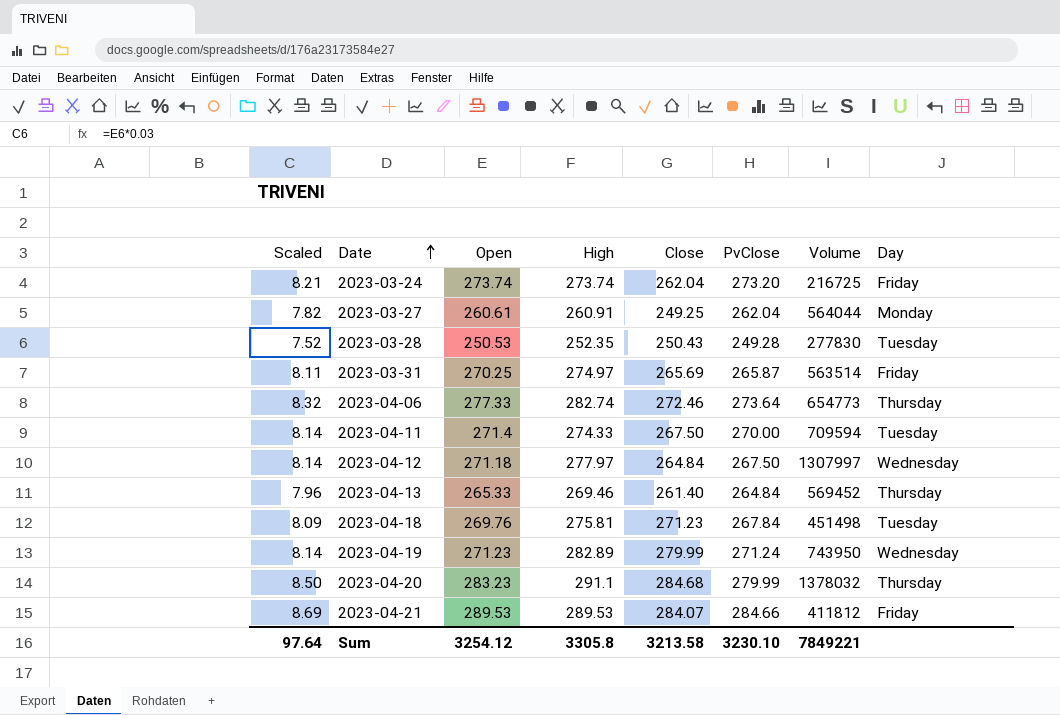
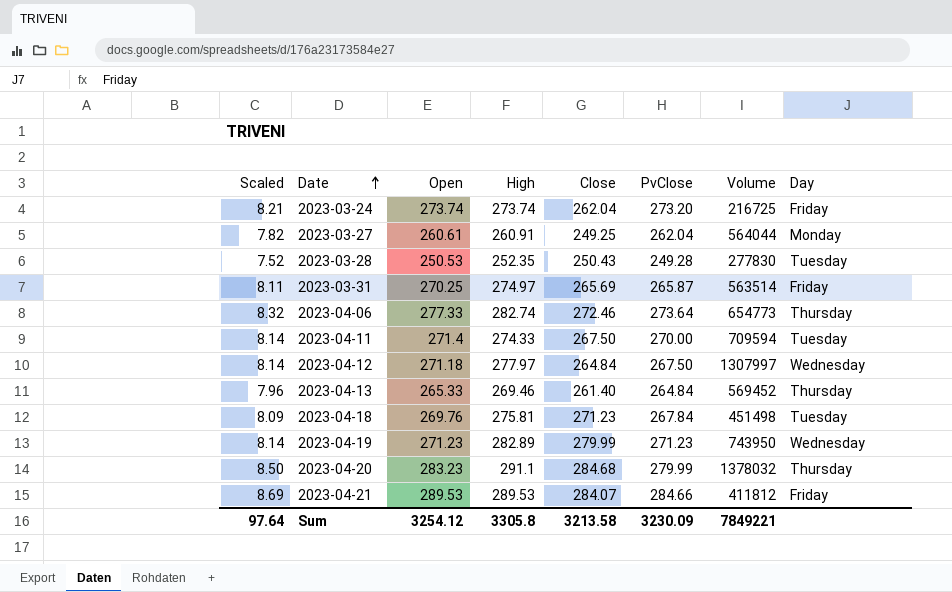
2023-04-19 | PvClose: 271.24 -> 271.23
Sum | PvClose: 3230.10 -> 3230.09

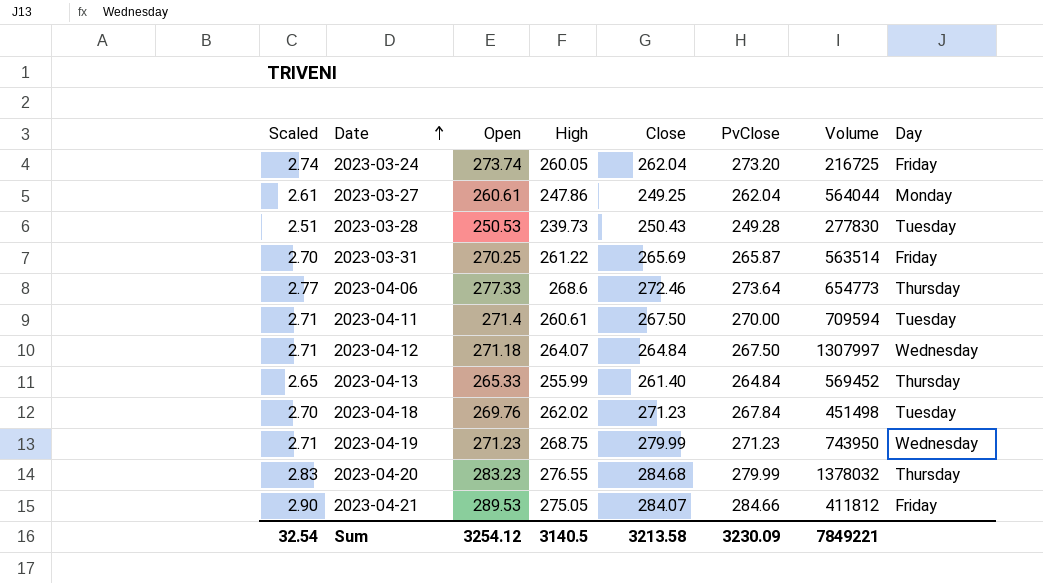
column Scaled | formula: [Open] * 0.03 -> [Open] * 0.01
2023-03-24 | High: 273.74 -> 260.05
2023-03-27 | High: 260.91 -> 247.86
2023-03-28 | High: 252.35 -> 239.73
2023-03-31 | High: 274.97 -> 261.22
2023-04-06 | High: 282.74 -> 268.6
2023-04-11 | High: 274.33 -> 260.61
2023-04-12 | High: 277.97 -> 264.07
2023-04-13 | High: 269.46 -> 255.99
2023-04-18 | High: 275.81 -> 262.02
2023-04-19 | High: 282.89 -> 268.75
2023-04-20 | High: 291.1 -> 276.55
2023-04-21 | High: 289.53 -> 275.05
Sum | Scaled: 97.64 -> 32.54
Sum | High: 3305.8 -> 3140.5

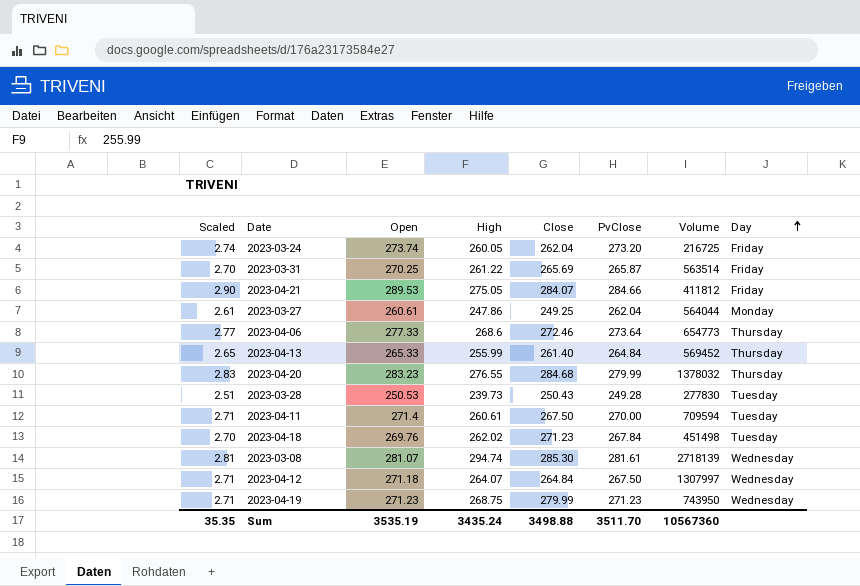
row order: Date ascending -> Day ascending
row 2023-03-08: none -> 2.81 | 281.07 | 294.74 | 285.30 | 281.61 | 2718139 | Wednesday
Sum | Scaled: 32.54 -> 35.35
Sum | Open: 3254.12 -> 3535.19
Sum | High: 3140.5 -> 3435.24
Sum | Close: 3213.58 -> 3498.88
Sum | PvClose: 3230.09 -> 3511.70
Sum | Volume: 7849221 -> 10567360

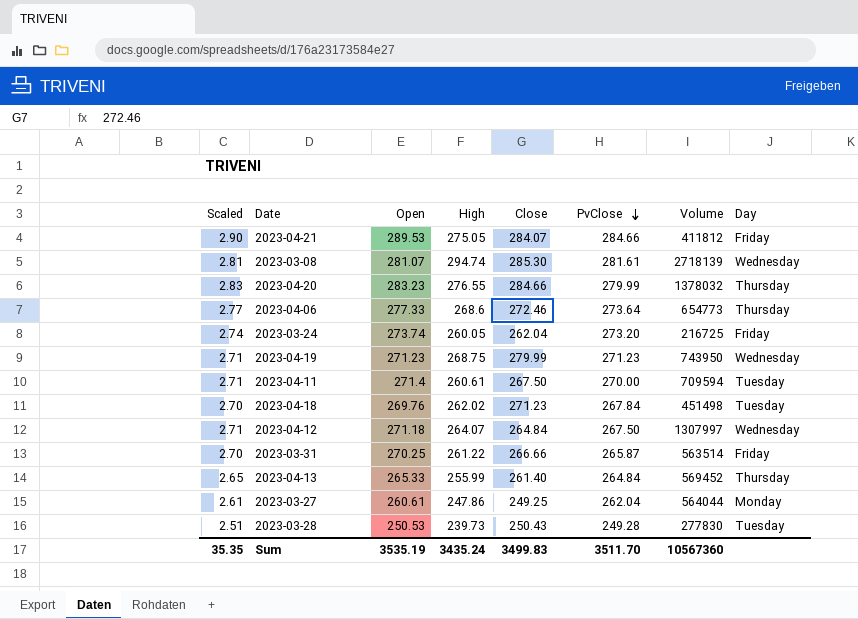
row order: Day ascending -> PvClose descending
2023-04-20 | Close: 284.68 -> 284.66
2023-03-31 | Close: 265.69 -> 266.66
Sum | Close: 3498.88 -> 3499.83

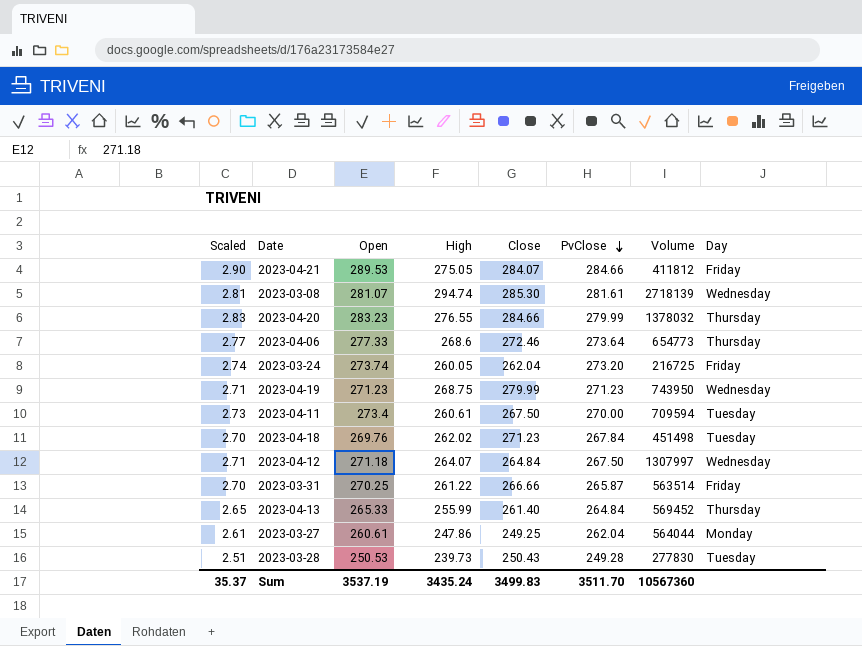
2023-04-11 | Scaled: 2.71 -> 2.73
2023-04-11 | Open: 271.4 -> 273.4
Sum | Scaled: 35.35 -> 35.37
Sum | Open: 3535.19 -> 3537.19

